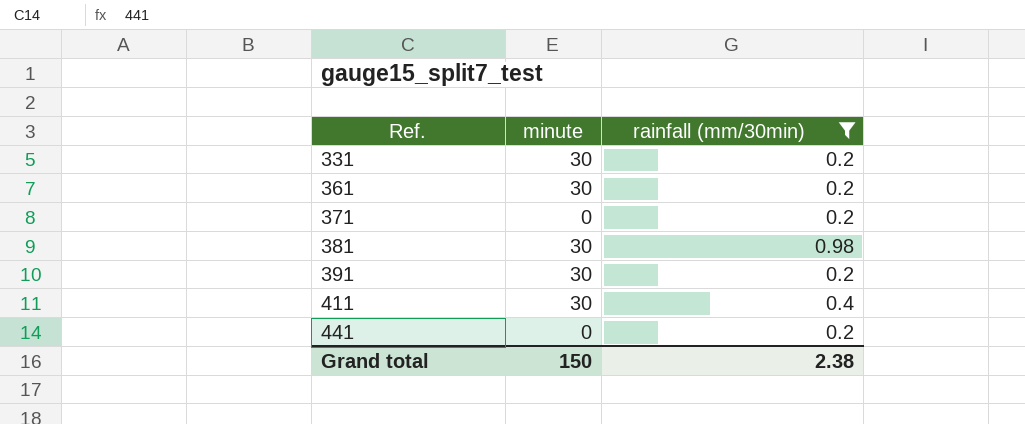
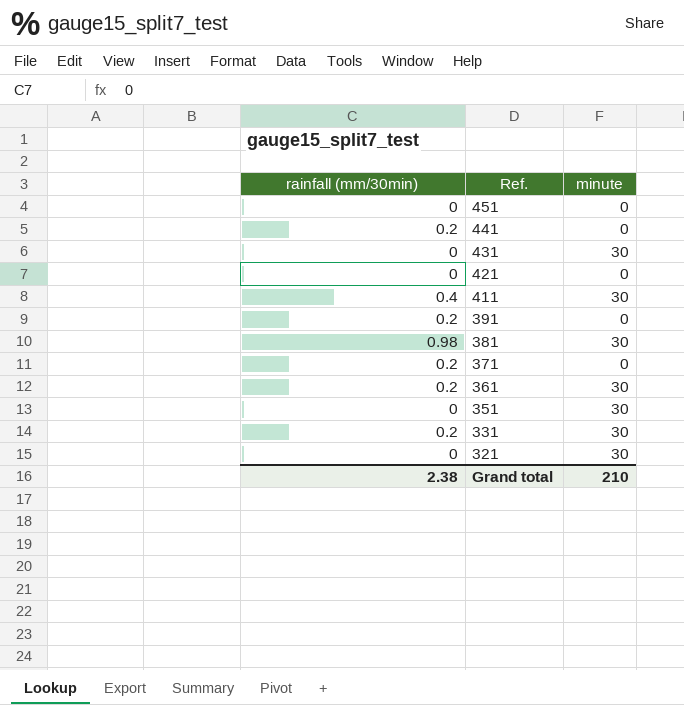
filter: rainfall (mm/30min) != 0 -> none
row order: Ref. ascending -> Ref. descending
column rainfall (mm/30min) | position: 3 -> 1
391 | minute: 30 -> 0
Grand total | minute: 150 -> 210

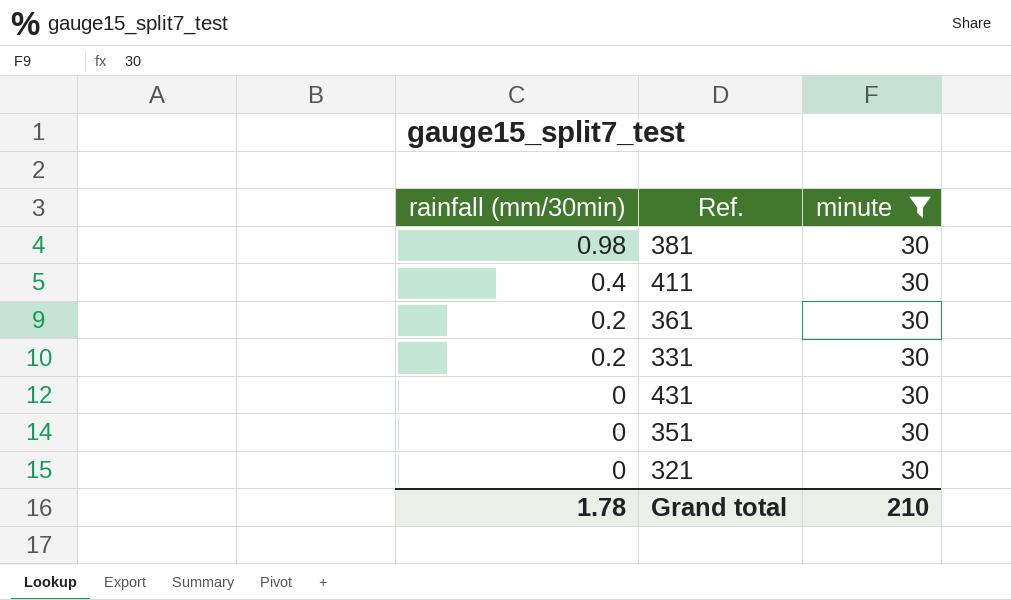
filter: none -> minute = 30
row order: Ref. descending -> rainfall (mm/30min) descending
Grand total | rainfall (mm/30min): 2.38 -> 1.78

